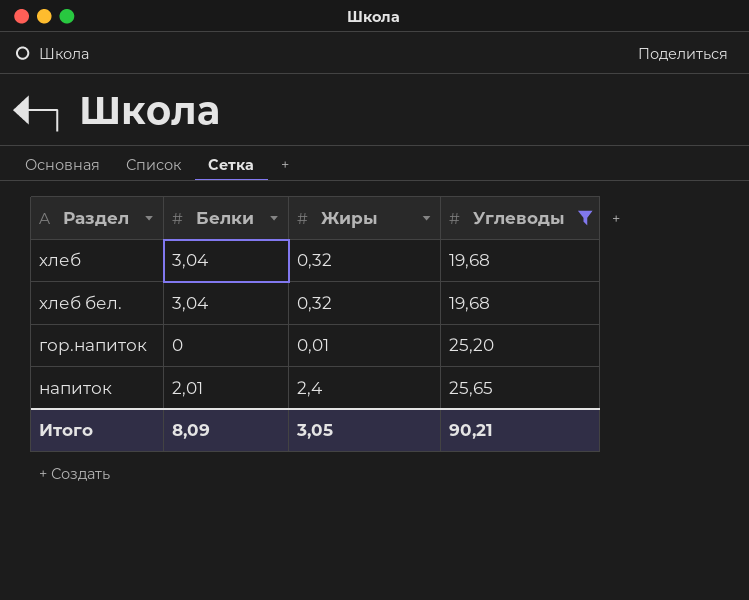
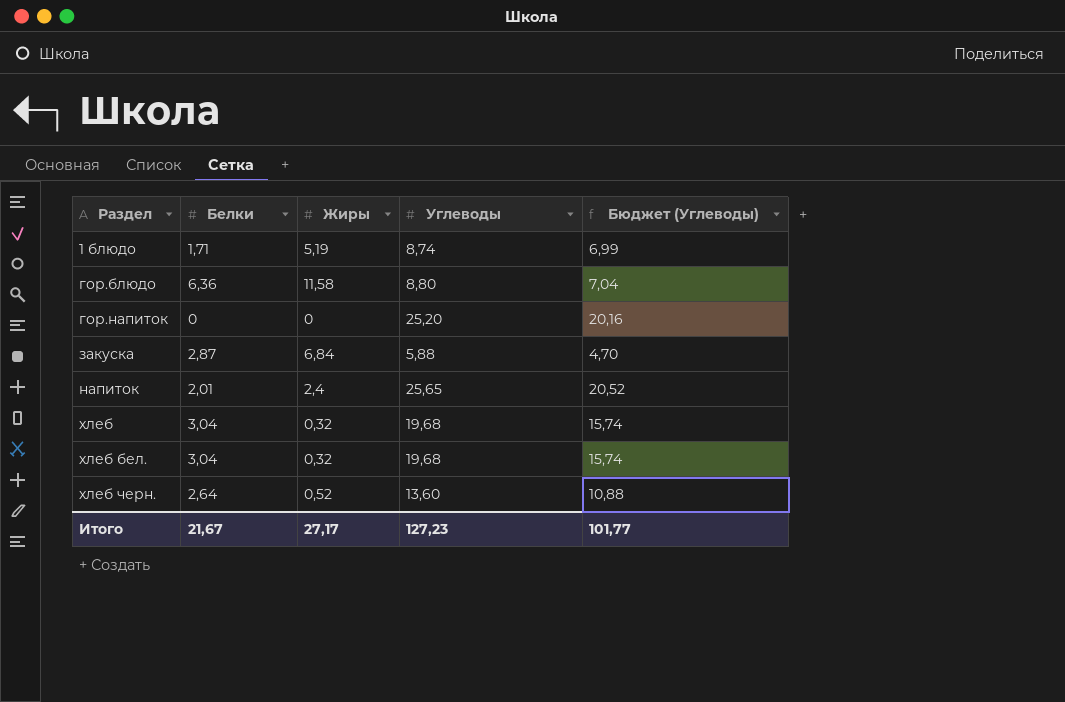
filter: Углеводы >= 19,68 -> none
row order: Углеводы ascending -> Раздел ascending
column Бюджет (Углеводы) | formula: none -> [Углеводы] * 0,8
гор.напиток | Жиры: 0,01 -> 0
Итого | Белки: 8,09 -> 21,67
Итого | Жиры: 3,05 -> 27,17
Итого | Углеводы: 90,21 -> 127,23

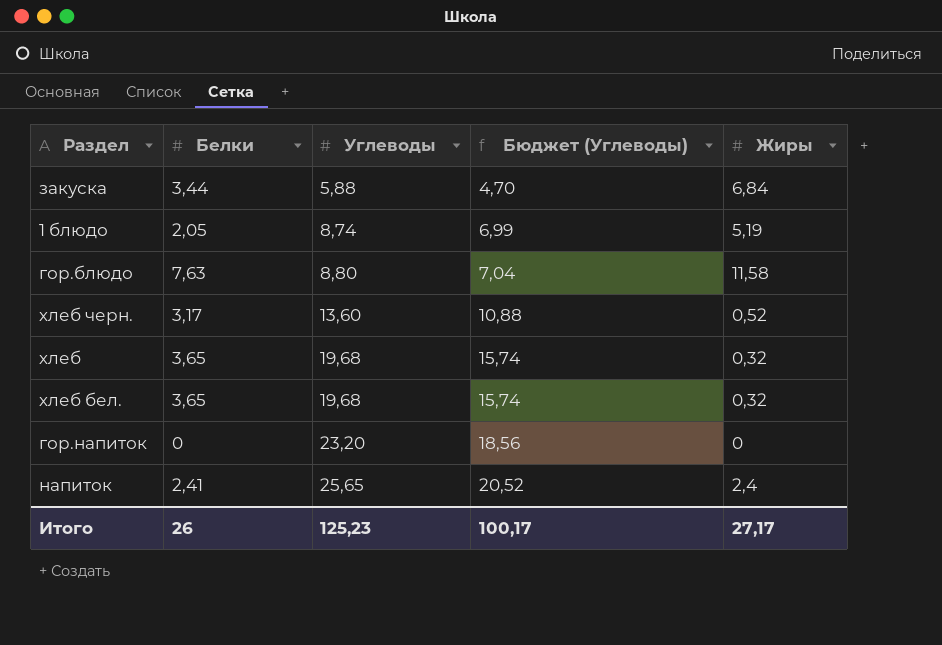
row order: Раздел ascending -> Углеводы ascending
column Жиры | position: 3 -> 5
закуска | Белки: 2,87 -> 3,44
1 блюдо | Белки: 1,71 -> 2,05
гор.блюдо | Белки: 6,36 -> 7,63
хлеб черн. | Белки: 2,64 -> 3,17
хлеб | Белки: 3,04 -> 3,65
хлеб бел. | Белки: 3,04 -> 3,65
гор.напиток | Углеводы: 25,20 -> 23,20
гор.напиток | Бюджет (Углеводы): 20,16 -> 18,56
напиток | Белки: 2,01 -> 2,41
Итого | Белки: 21,67 -> 26
Итого | Углеводы: 127,23 -> 125,23
Итого | Бюджет (Углеводы): 101,77 -> 100,17

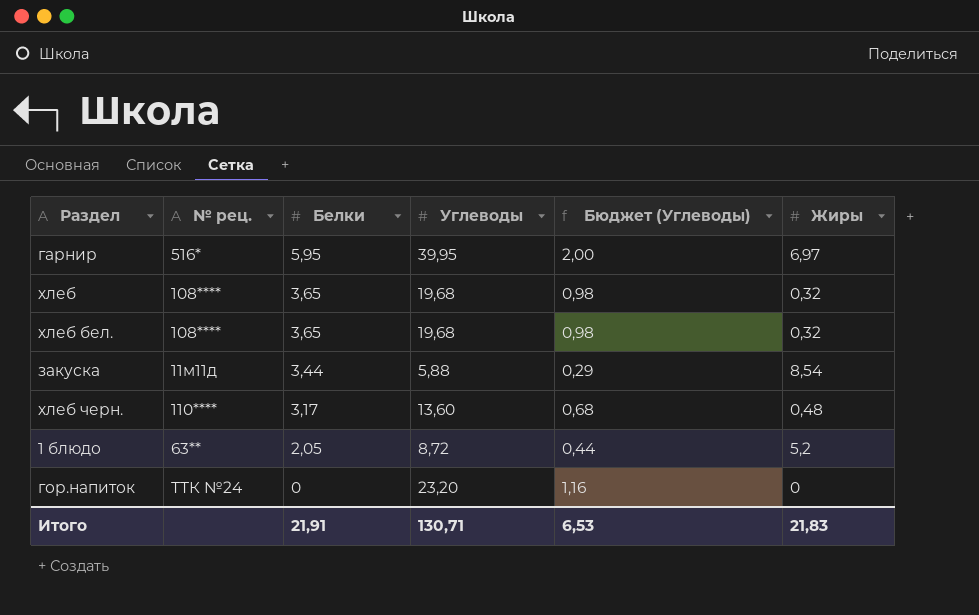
row order: Углеводы ascending -> Белки descending
column № рец. | position: none -> 2
column Бюджет (Углеводы) | formula: [Углеводы] * 0,8 -> [Углеводы] * 0,05
row гор.блюдо: 7,63 | 8,80 | 7,04 | 11,58 -> none
row напиток: 2,41 | 25,65 | 20,52 | 2,4 -> none
row гарнир: none -> 516* | 5,95 | 39,95 | 2,00 | 6,97
закуска | Жиры: 6,84 -> 8,54
хлеб черн. | Жиры: 0,52 -> 0,48
1 блюдо | Углеводы: 8,74 -> 8,72
1 блюдо | Жиры: 5,19 -> 5,2
Итого | Белки: 26 -> 21,91
Итого | Углеводы: 125,23 -> 130,71
Итого | Бюджет (Углеводы): 100,17 -> 6,53
Итого | Жиры: 27,17 -> 21,83

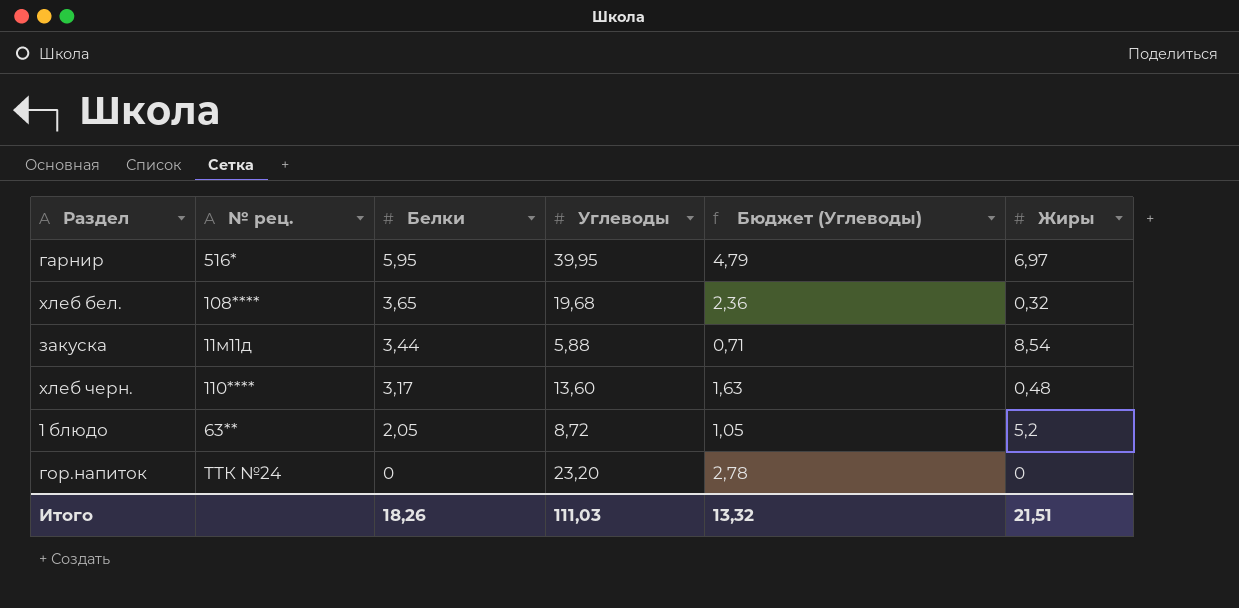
column Бюджет (Углеводы) | formula: [Углеводы] * 0,05 -> [Углеводы] * 0,12
row хлеб: 108**** | 3,65 | 19,68 | 0,98 | 0,32 -> none
Итого | Белки: 21,91 -> 18,26
Итого | Углеводы: 130,71 -> 111,03
Итого | Бюджет (Углеводы): 6,53 -> 13,32
Итого | Жиры: 21,83 -> 21,51

